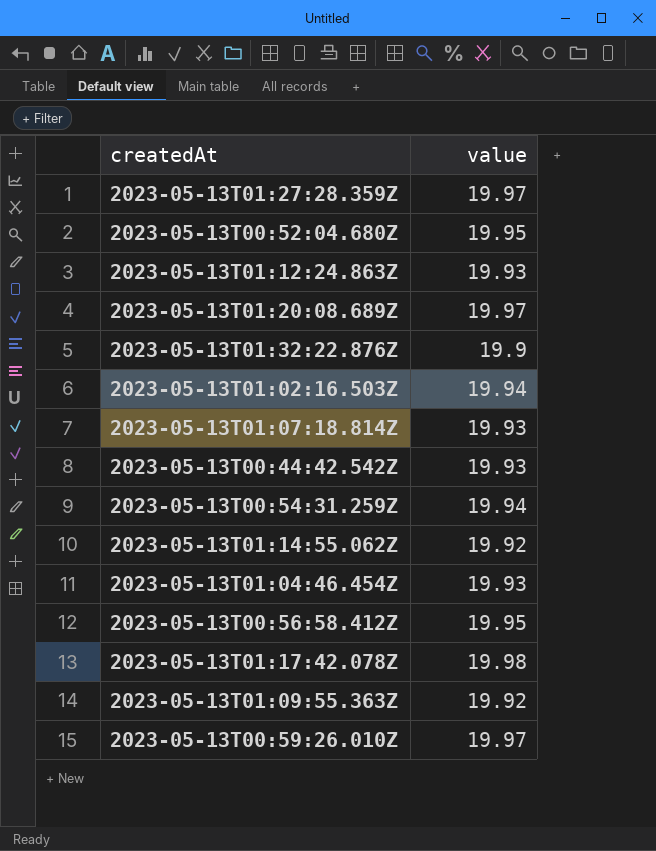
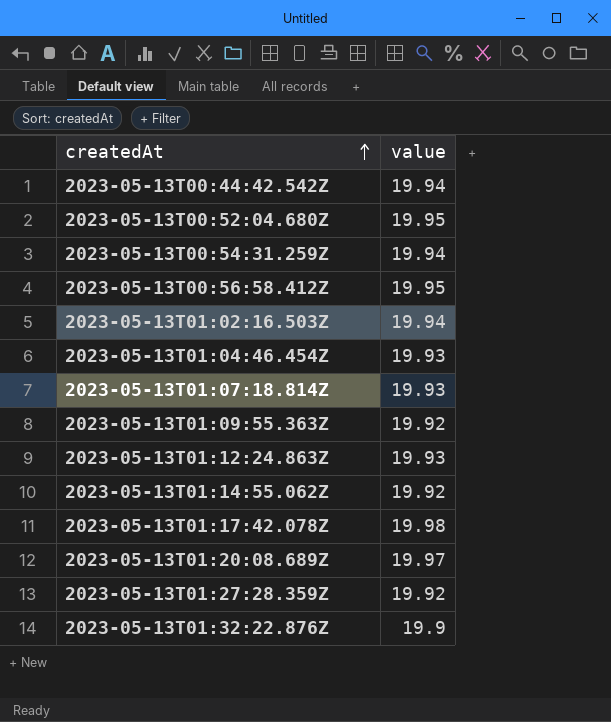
row order: none -> createdAt ascending
row 2023-05-13T00:59:26.010Z: 19.97 -> none
2023-05-13T00:44:42.542Z | value: 19.93 -> 19.94
2023-05-13T01:27:28.359Z | value: 19.97 -> 19.92

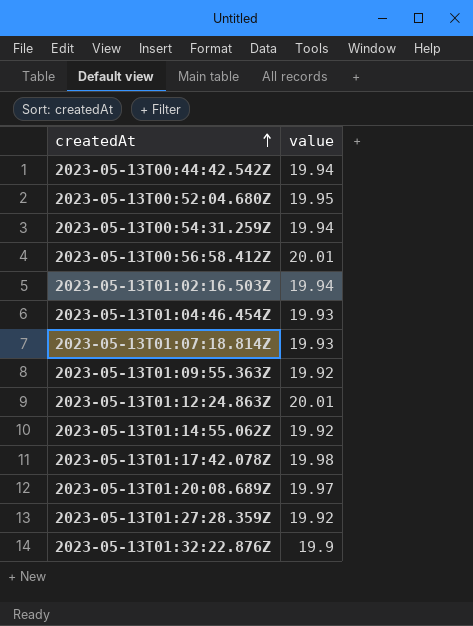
2023-05-13T00:56:58.412Z | value: 19.95 -> 20.01
2023-05-13T01:12:24.863Z | value: 19.93 -> 20.01

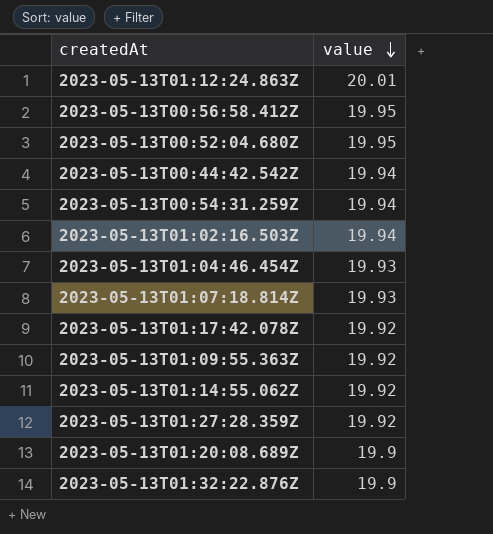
row order: createdAt ascending -> value descending
2023-05-13T00:56:58.412Z | value: 20.01 -> 19.95
2023-05-13T01:17:42.078Z | value: 19.98 -> 19.92
2023-05-13T01:20:08.689Z | value: 19.97 -> 19.9

